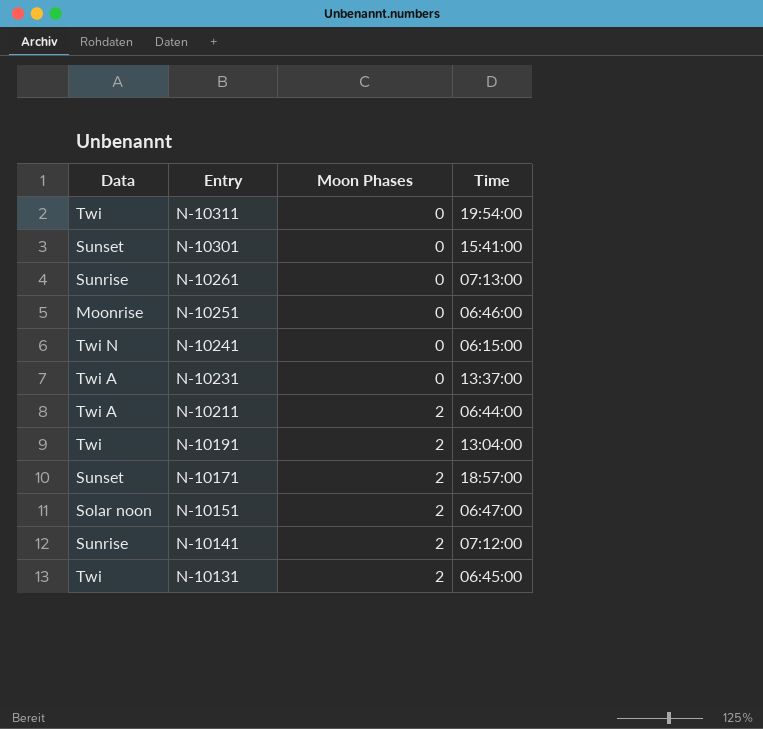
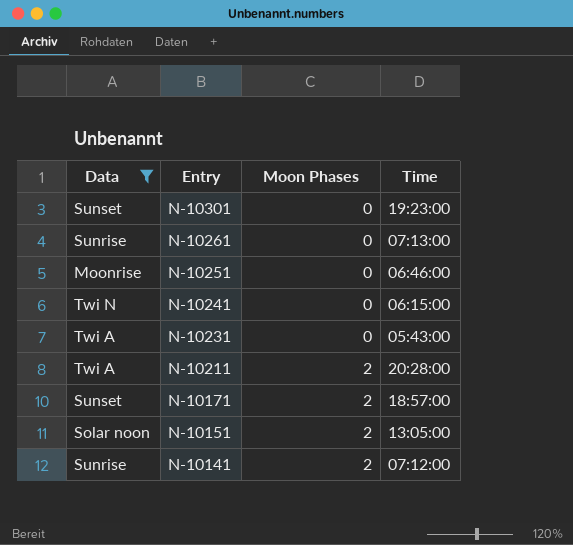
filter: none -> Data != Twi
N-10301 | Time: 15:41:00 -> 19:23:00
N-10231 | Time: 13:37:00 -> 05:43:00
N-10211 | Time: 06:44:00 -> 20:28:00
N-10151 | Time: 06:47:00 -> 13:05:00

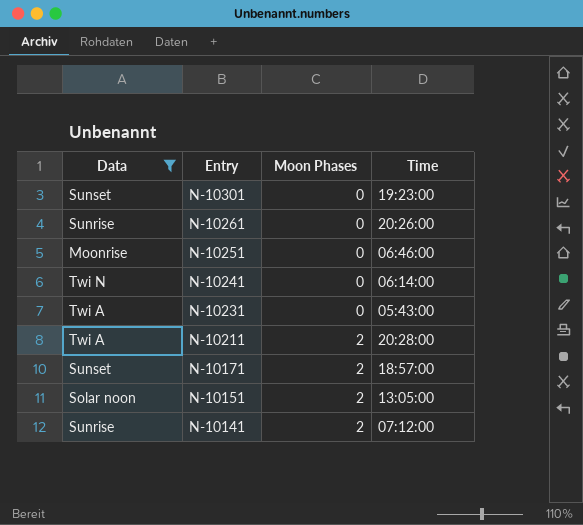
N-10261 | Time: 07:13:00 -> 20:26:00
N-10241 | Time: 06:15:00 -> 06:14:00

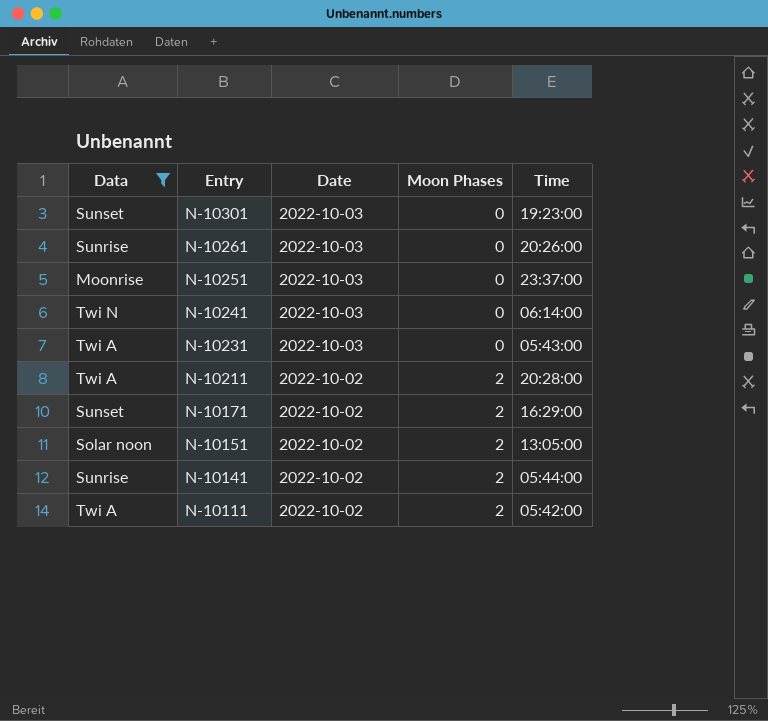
column Date | position: none -> 3
N-10251 | Time: 06:46:00 -> 23:37:00
N-10171 | Time: 18:57:00 -> 16:29:00
N-10141 | Time: 07:12:00 -> 05:44:00
row N-10111: none -> Twi A | 2022-10-02 | 2 | 05:42:00

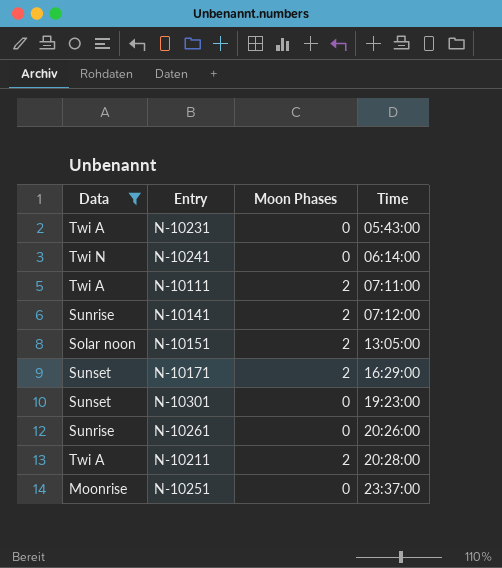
row order: Entry descending -> Time ascending
column Date | position: 3 -> none
N-10111 | Time: 05:42:00 -> 07:11:00
N-10141 | Time: 05:44:00 -> 07:12:00

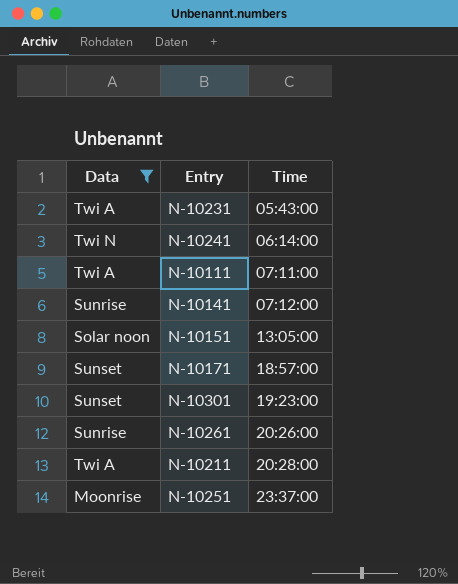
column Moon Phases | position: 3 -> none
N-10171 | Time: 16:29:00 -> 18:57:00

